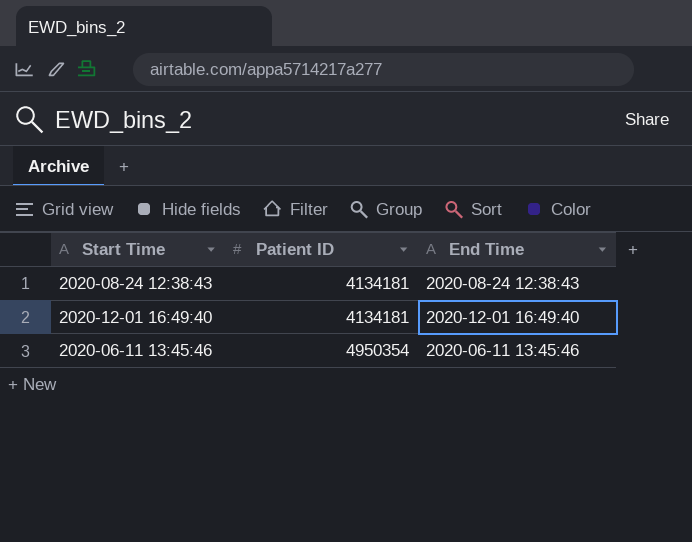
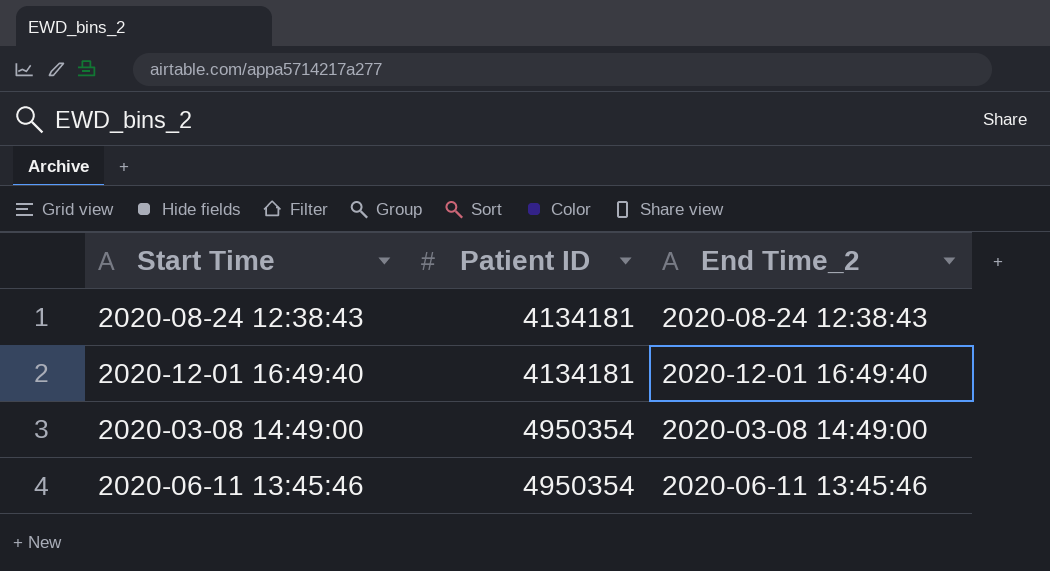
column name: End Time -> End Time_2
row 2020-03-08 14:49:00: none -> 4950354 | 2020-03-08 14:49:00

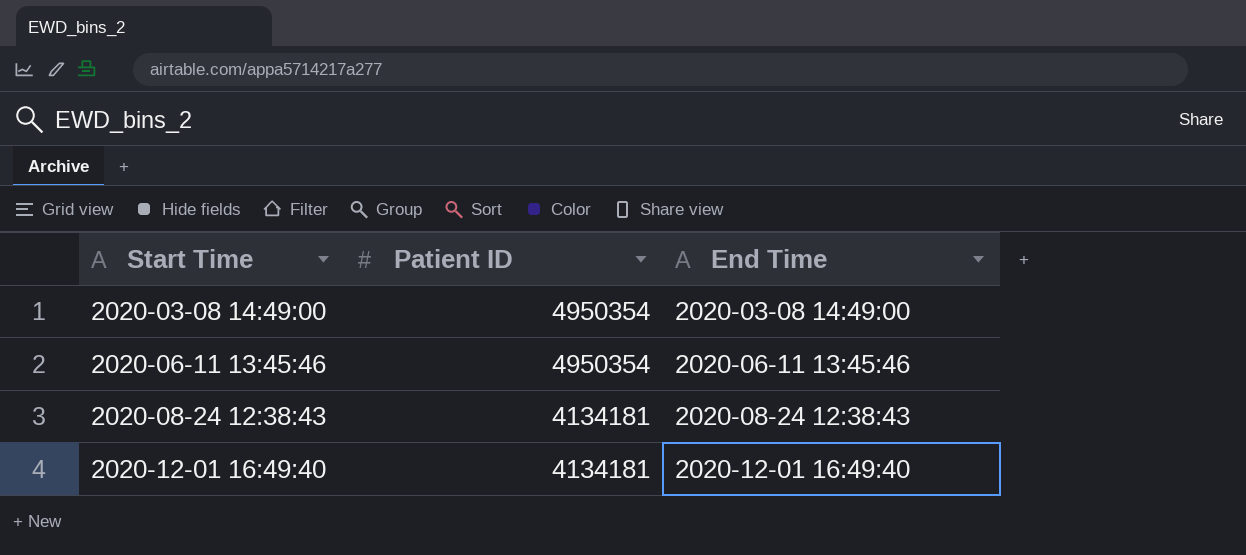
row order: Patient ID ascending -> Start Time ascending
column name: End Time_2 -> End Time

